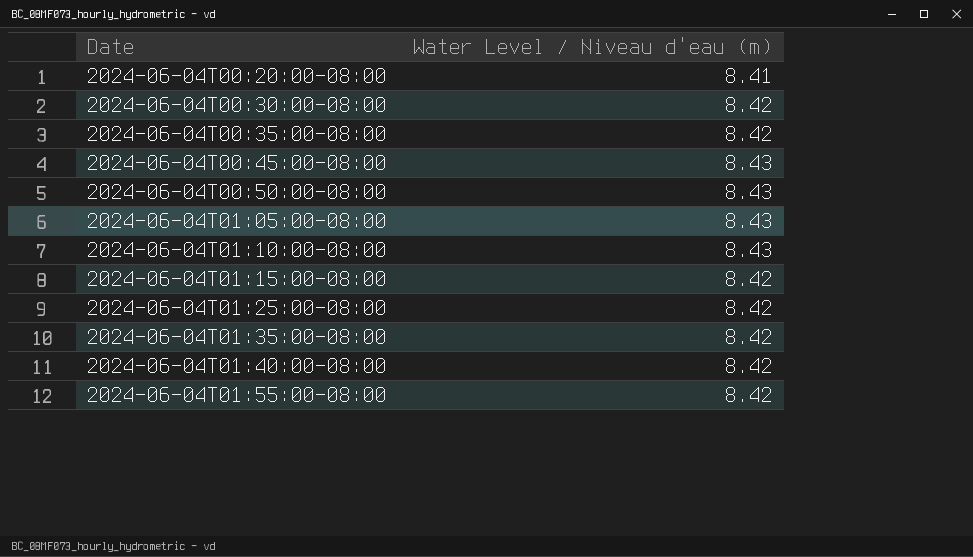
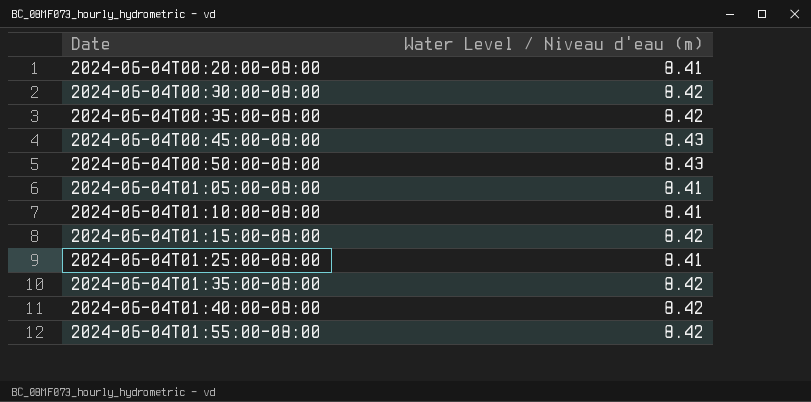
2024-06-04T01:05:00-08:00 | Water Level / Niveau d'eau (m): 8.43 -> 8.41
2024-06-04T01:10:00-08:00 | Water Level / Niveau d'eau (m): 8.43 -> 8.41
2024-06-04T01:25:00-08:00 | Water Level / Niveau d'eau (m): 8.42 -> 8.41

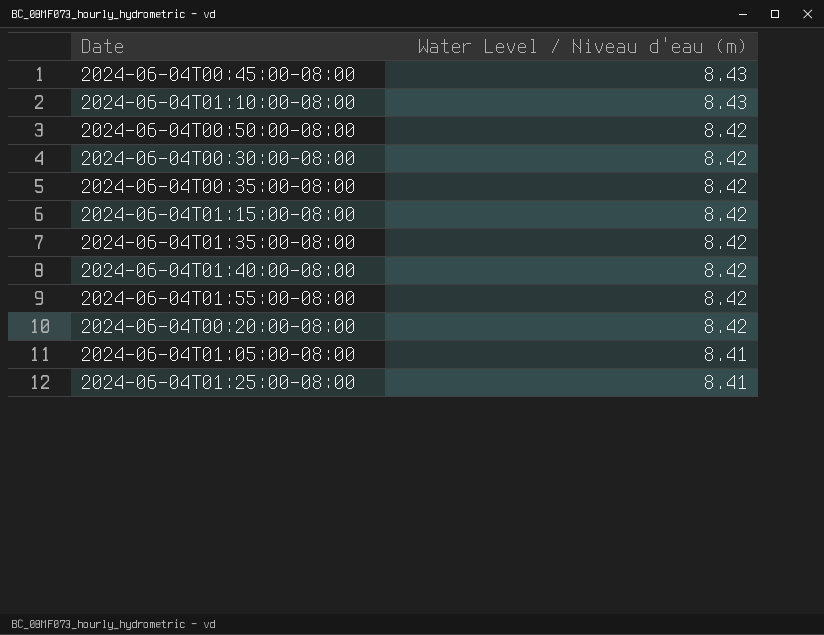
row order: Date ascending -> Water Level / Niveau d'eau (m) descending
2024-06-04T01:10:00-08:00 | Water Level / Niveau d'eau (m): 8.41 -> 8.43
2024-06-04T00:50:00-08:00 | Water Level / Niveau d'eau (m): 8.43 -> 8.42
2024-06-04T00:20:00-08:00 | Water Level / Niveau d'eau (m): 8.41 -> 8.42

